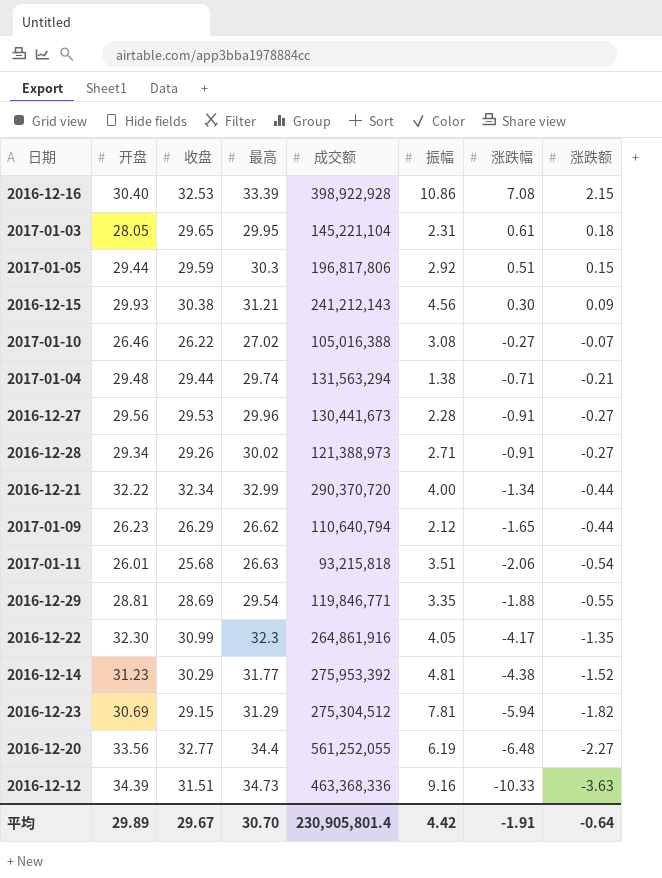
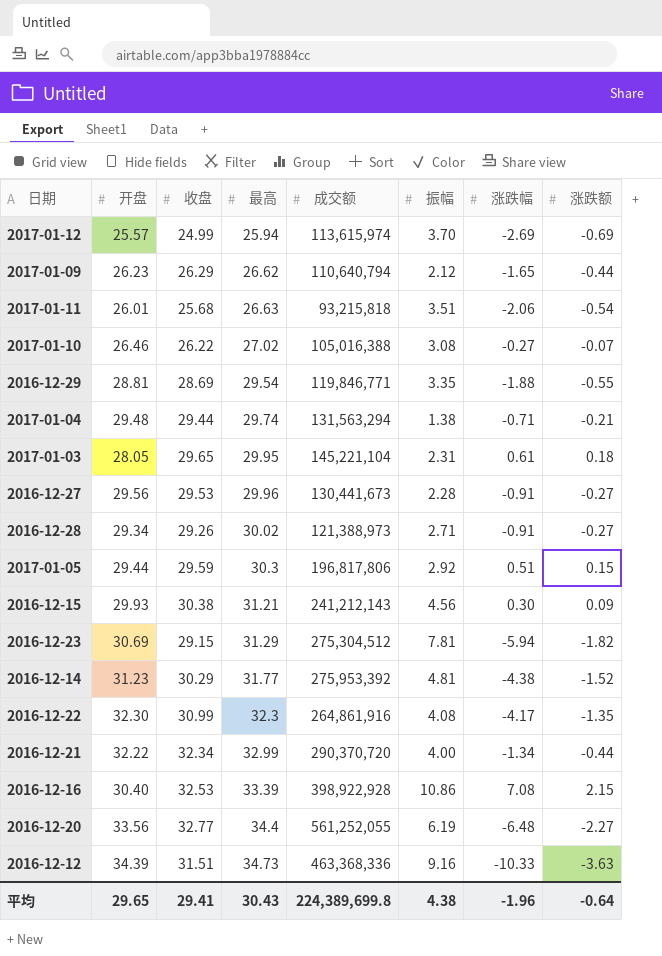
row order: 涨跌额 descending -> 最高 ascending
row 2017-01-12: none -> 25.57 | 24.99 | 25.94 | 113,615,974 | 3.70 | -2.69 | -0.69
2016-12-22 | 振幅: 4.05 -> 4.08
平均 | 开盘: 29.89 -> 29.65
平均 | 收盘: 29.67 -> 29.41
平均 | 最高: 30.70 -> 30.43
平均 | 成交额: 230,905,801.4 -> 224,389,699.8
平均 | 振幅: 4.42 -> 4.38
平均 | 涨跌幅: -1.91 -> -1.96

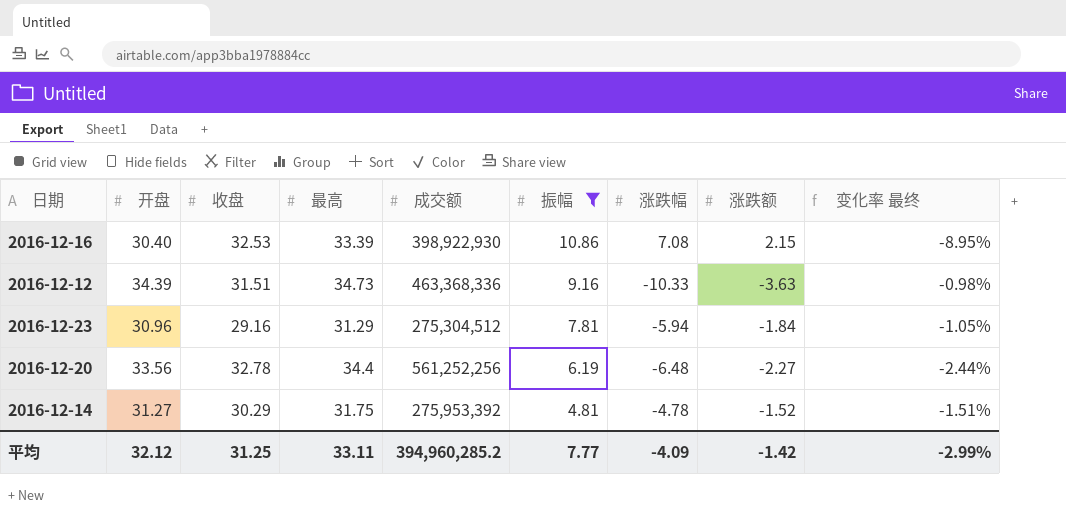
filter: none -> 振幅 >= 4.81
row order: 最高 ascending -> 振幅 descending
column 变化率 最终 | formula: none -> ([开盘] - [最高]) / [最高]
2016-12-16 | 成交额: 398,922,928 -> 398,922,930
2016-12-23 | 开盘: 30.69 -> 30.96
2016-12-23 | 收盘: 29.15 -> 29.16
2016-12-23 | 涨跌额: -1.82 -> -1.84
2016-12-20 | 收盘: 32.77 -> 32.78
2016-12-20 | 成交额: 561,252,055 -> 561,252,256
2016-12-14 | 开盘: 31.23 -> 31.27
2016-12-14 | 最高: 31.77 -> 31.75
2016-12-14 | 涨跌幅: -4.38 -> -4.78
平均 | 开盘: 29.65 -> 32.12
平均 | 收盘: 29.41 -> 31.25
平均 | 最高: 30.43 -> 33.11
平均 | 成交额: 224,389,699.8 -> 394,960,285.2
平均 | 振幅: 4.38 -> 7.77
平均 | 涨跌幅: -1.96 -> -4.09
平均 | 涨跌额: -0.64 -> -1.42

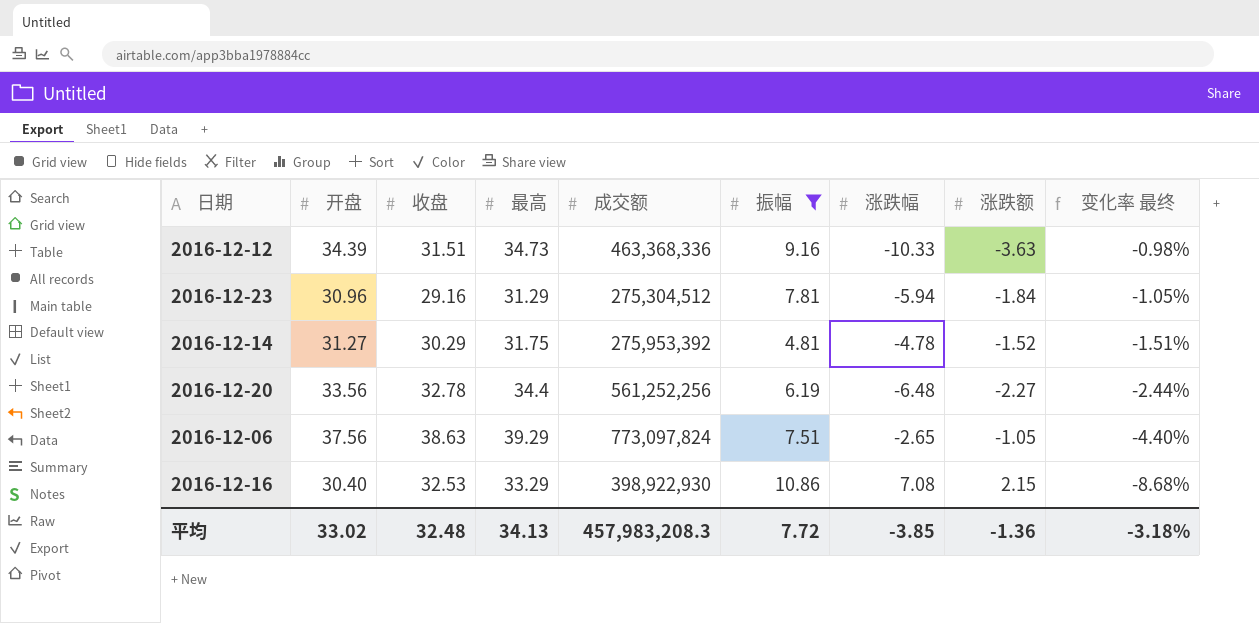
row order: 振幅 descending -> 变化率 最终 descending
row 2016-12-06: none -> 37.56 | 38.63 | 39.29 | 773,097,824 | 7.51 | -2.65 | -1.05 | -4.40%
2016-12-16 | 最高: 33.39 -> 33.29
2016-12-16 | 变化率 最终: -8.95% -> -8.68%
平均 | 开盘: 32.12 -> 33.02
平均 | 收盘: 31.25 -> 32.48
平均 | 最高: 33.11 -> 34.13
平均 | 成交额: 394,960,285.2 -> 457,983,208.3
平均 | 振幅: 7.77 -> 7.72
平均 | 涨跌幅: -4.09 -> -3.85
平均 | 涨跌额: -1.42 -> -1.36
平均 | 变化率 最终: -2.99% -> -3.18%

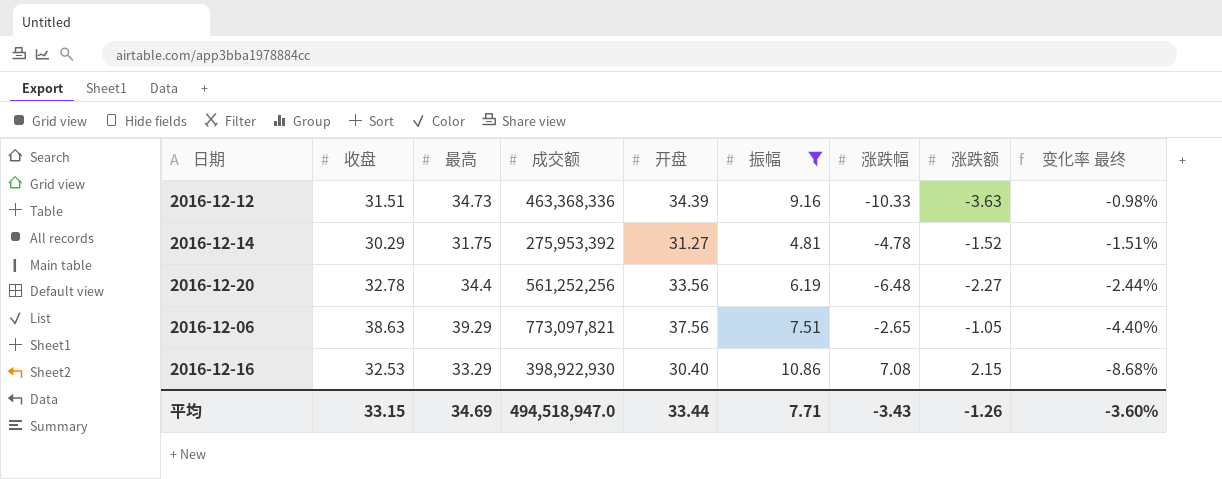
column 开盘 | position: 2 -> 5
row 2016-12-23: 30.96 | 29.16 | 31.29 | 275,304,512 | 7.81 | -5.94 | -1.84 | -1.05% -> none
2016-12-06 | 成交额: 773,097,824 -> 773,097,821
平均 | 收盘: 32.48 -> 33.15
平均 | 最高: 34.13 -> 34.69
平均 | 成交额: 457,983,208.3 -> 494,518,947.0
平均 | 开盘: 33.02 -> 33.44
平均 | 振幅: 7.72 -> 7.71
平均 | 涨跌幅: -3.85 -> -3.43
平均 | 涨跌额: -1.36 -> -1.26
平均 | 变化率 最终: -3.18% -> -3.60%

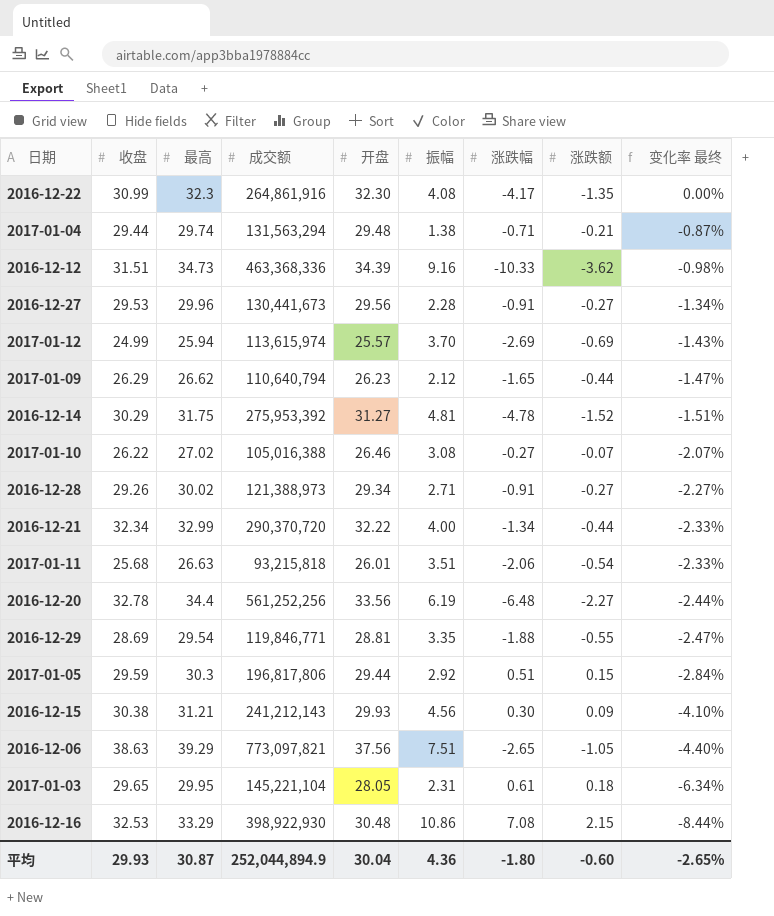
filter: 振幅 >= 4.81 -> none
2016-12-12 | 涨跌额: -3.63 -> -3.62
2016-12-16 | 开盘: 30.40 -> 30.48
2016-12-16 | 变化率 最终: -8.68% -> -8.44%
平均 | 收盘: 33.15 -> 29.93
平均 | 最高: 34.69 -> 30.87
平均 | 成交额: 494,518,947.0 -> 252,044,894.9
平均 | 开盘: 33.44 -> 30.04
平均 | 振幅: 7.71 -> 4.36
平均 | 涨跌幅: -3.43 -> -1.80
平均 | 涨跌额: -1.26 -> -0.60
平均 | 变化率 最终: -3.60% -> -2.65%

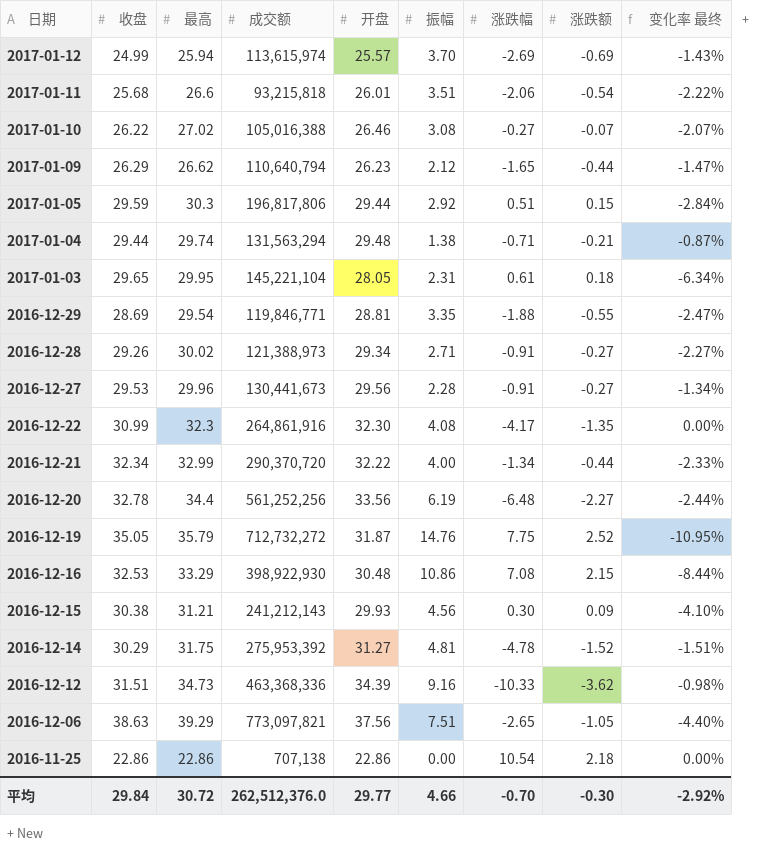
row order: 变化率 最终 descending -> 日期 descending
2017-01-11 | 最高: 26.63 -> 26.6
2017-01-11 | 变化率 最终: -2.33% -> -2.22%
row 2016-12-19: none -> 35.05 | 35.79 | 712,732,272 | 31.87 | 14.76 | 7.75 | 2.52 | -10.95%
row 2016-11-25: none -> 22.86 | 22.86 | 707,138 | 22.86 | 0.00 | 10.54 | 2.18 | 0.00%
平均 | 收盘: 29.93 -> 29.84
平均 | 最高: 30.87 -> 30.72
平均 | 成交额: 252,044,894.9 -> 262,512,376.0
平均 | 开盘: 30.04 -> 29.77
平均 | 振幅: 4.36 -> 4.66
平均 | 涨跌幅: -1.80 -> -0.70
平均 | 涨跌额: -0.60 -> -0.30
平均 | 变化率 最终: -2.65% -> -2.92%

